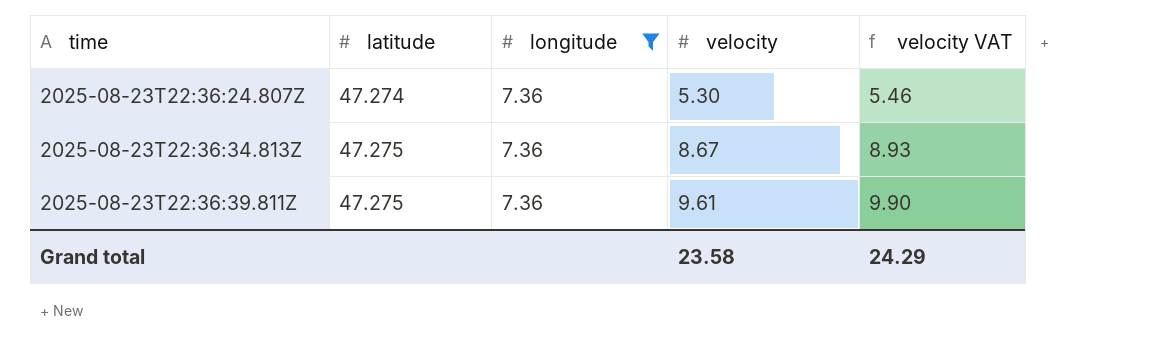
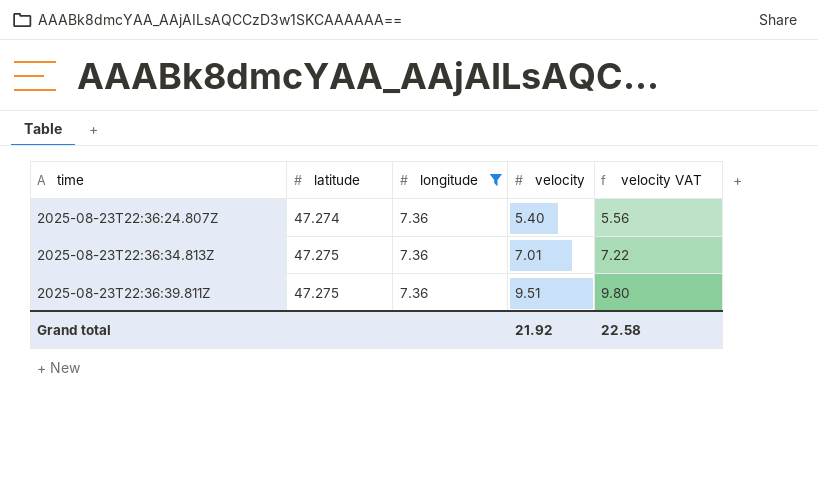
2025-08-23T22:36:24.807Z | velocity: 5.30 -> 5.40
2025-08-23T22:36:24.807Z | velocity VAT: 5.46 -> 5.56
2025-08-23T22:36:34.813Z | velocity: 8.67 -> 7.01
2025-08-23T22:36:34.813Z | velocity VAT: 8.93 -> 7.22
2025-08-23T22:36:39.811Z | velocity: 9.61 -> 9.51
2025-08-23T22:36:39.811Z | velocity VAT: 9.90 -> 9.80
Grand total | velocity: 23.58 -> 21.92
Grand total | velocity VAT: 24.29 -> 22.58

